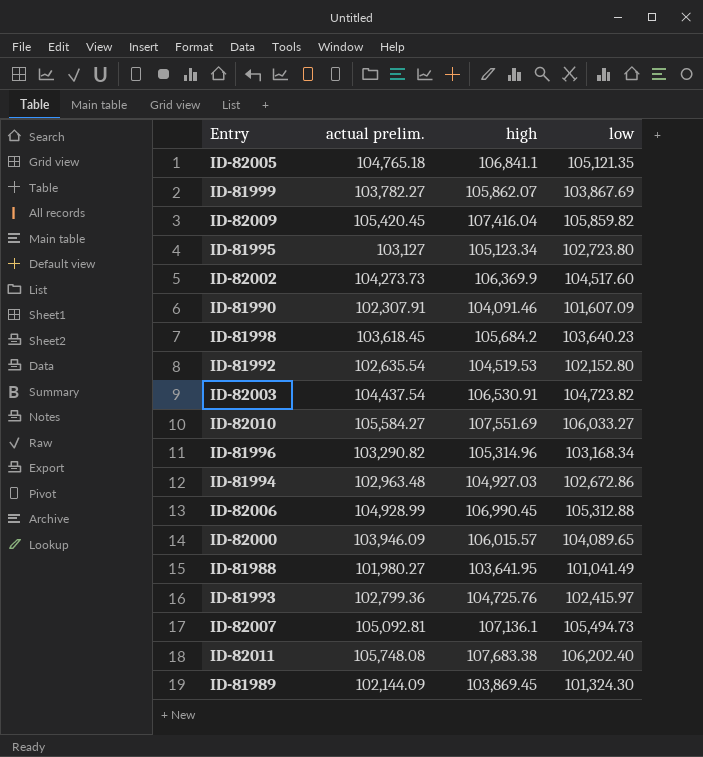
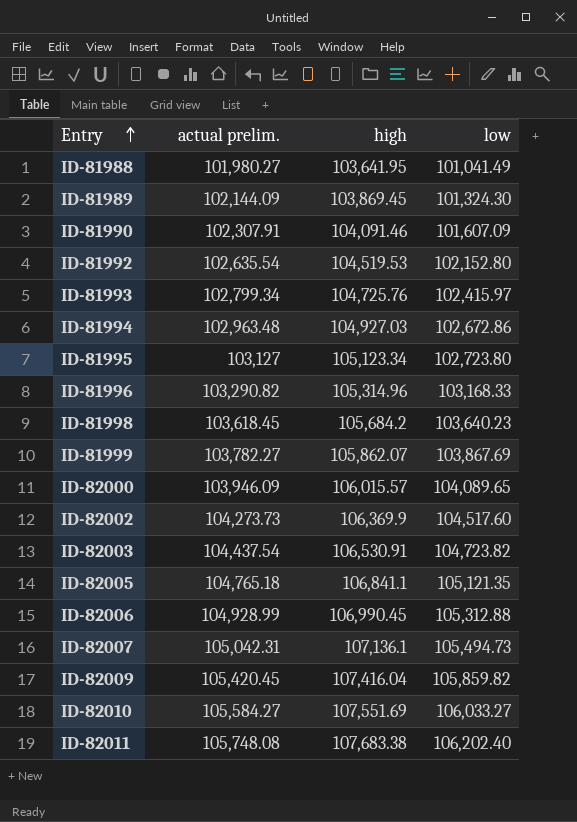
row order: none -> Entry ascending
ID-81993 | actual prelim.: 102,799.36 -> 102,799.34
ID-81996 | low: 103,168.34 -> 103,168.33
ID-82007 | actual prelim.: 105,092.81 -> 105,042.31

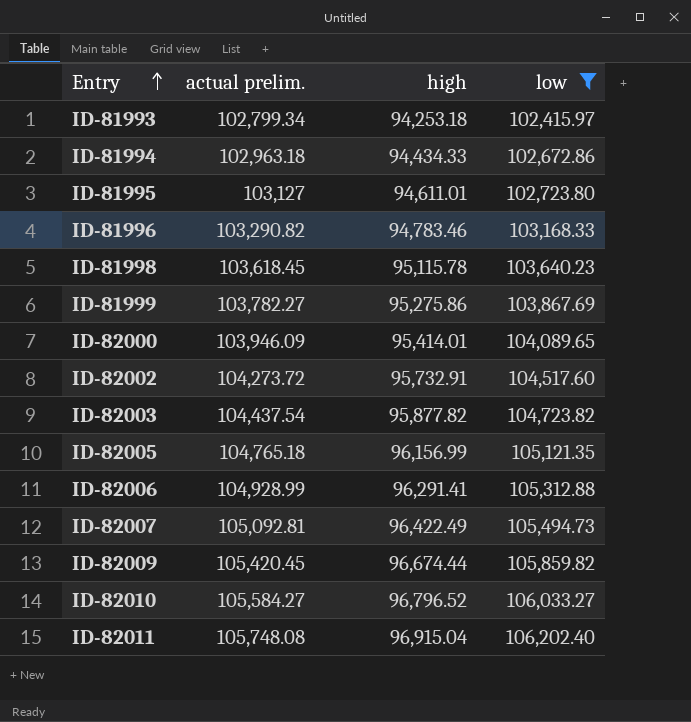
filter: none -> low >= 102,415.97
ID-81993 | high: 104,725.76 -> 94,253.18
ID-81994 | actual prelim.: 102,963.48 -> 102,963.18
ID-81994 | high: 104,927.03 -> 94,434.33
ID-81995 | high: 105,123.34 -> 94,611.01
ID-81996 | high: 105,314.96 -> 94,783.46
ID-81998 | high: 105,684.2 -> 95,115.78
ID-81999 | high: 105,862.07 -> 95,275.86
ID-82000 | high: 106,015.57 -> 95,414.01
ID-82002 | actual prelim.: 104,273.73 -> 104,273.72
ID-82002 | high: 106,369.9 -> 95,732.91
ID-82003 | high: 106,530.91 -> 95,877.82
ID-82005 | high: 106,841.1 -> 96,156.99
ID-82006 | high: 106,990.45 -> 96,291.41
ID-82007 | actual prelim.: 105,042.31 -> 105,092.81
ID-82007 | high: 107,136.1 -> 96,422.49
ID-82009 | high: 107,416.04 -> 96,674.44
ID-82010 | high: 107,551.69 -> 96,796.52
ID-82011 | high: 107,683.38 -> 96,915.04

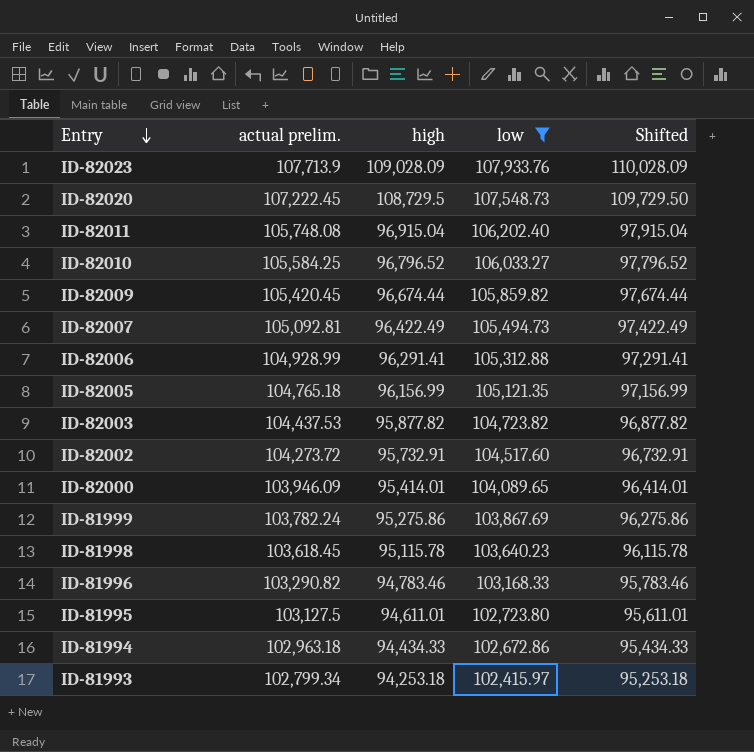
row order: Entry ascending -> Entry descending
column Shifted | formula: none -> [high] + 1000
row ID-82023: none -> 107,713.9 | 109,028.09 | 107,933.76 | 110,028.09
row ID-82020: none -> 107,222.45 | 108,729.5 | 107,548.73 | 109,729.50
ID-82010 | actual prelim.: 105,584.27 -> 105,584.25
ID-82003 | actual prelim.: 104,437.54 -> 104,437.53
ID-81999 | actual prelim.: 103,782.27 -> 103,782.24
ID-81995 | actual prelim.: 103,127 -> 103,127.5

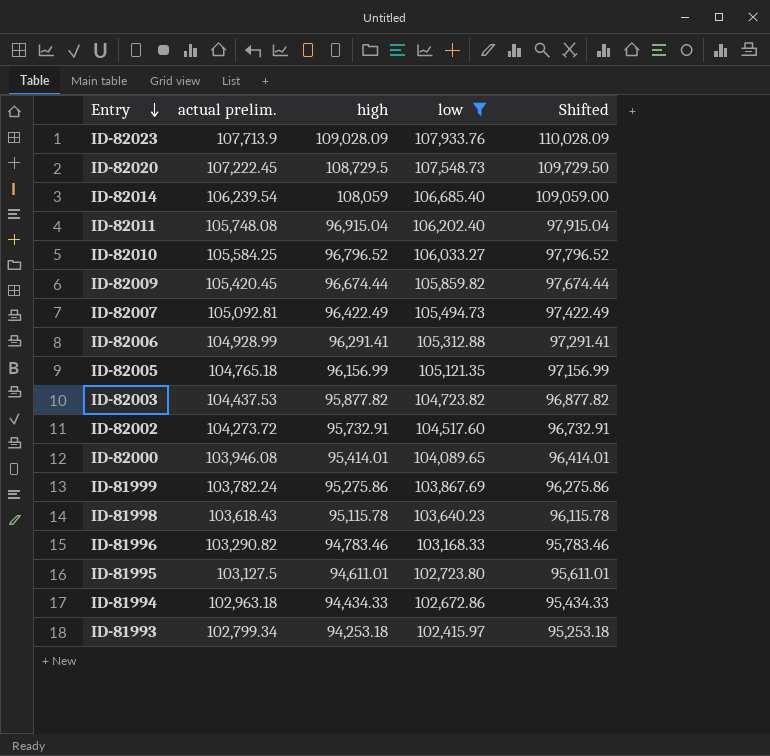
row ID-82014: none -> 106,239.54 | 108,059 | 106,685.40 | 109,059.00
ID-82000 | actual prelim.: 103,946.09 -> 103,946.08
ID-81998 | actual prelim.: 103,618.45 -> 103,618.43

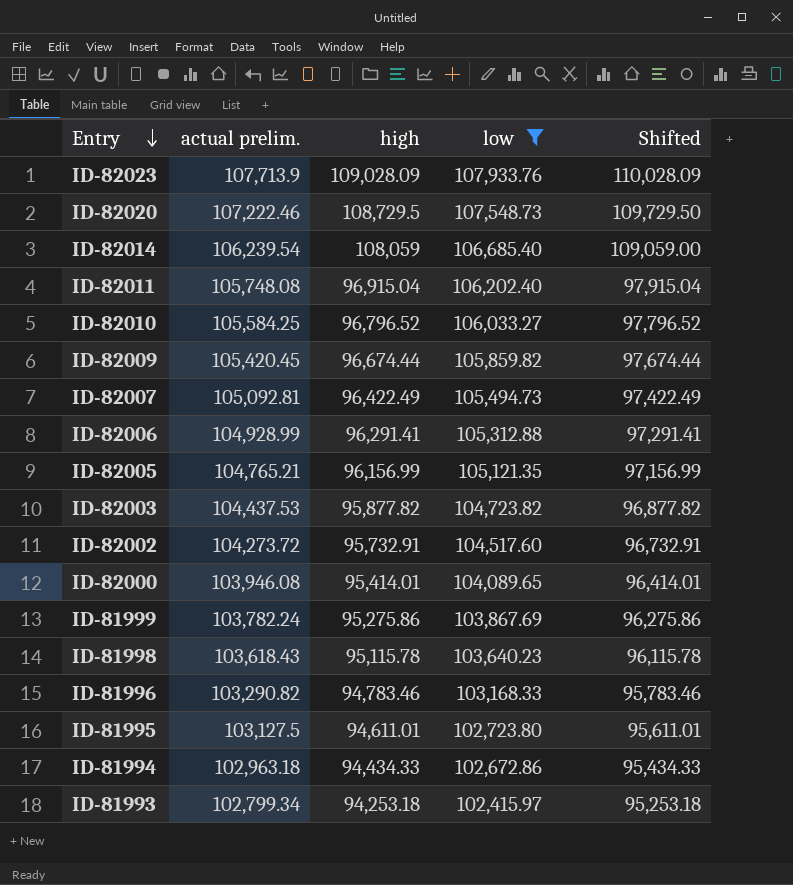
ID-82020 | actual prelim.: 107,222.45 -> 107,222.46
ID-82005 | actual prelim.: 104,765.18 -> 104,765.21

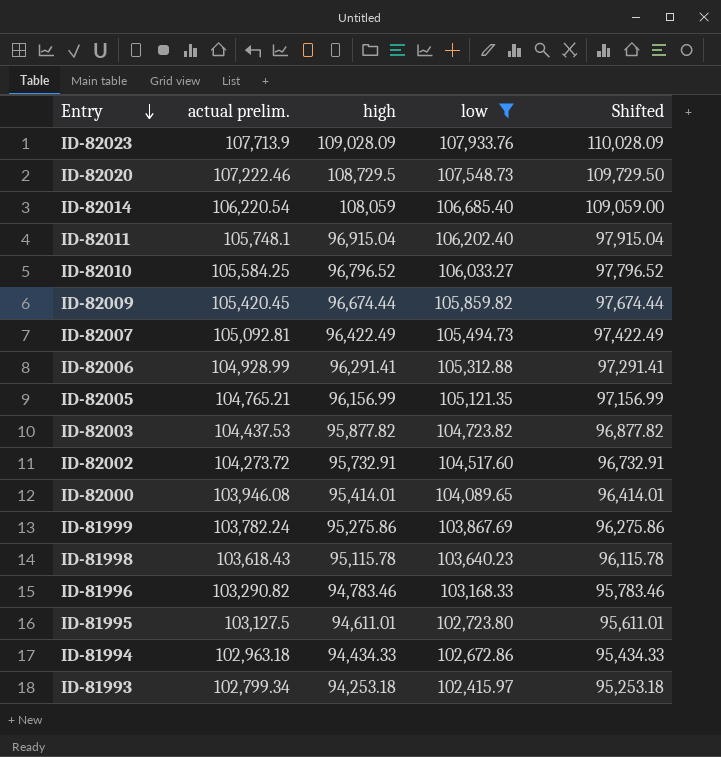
ID-82014 | actual prelim.: 106,239.54 -> 106,220.54
ID-82011 | actual prelim.: 105,748.08 -> 105,748.1

